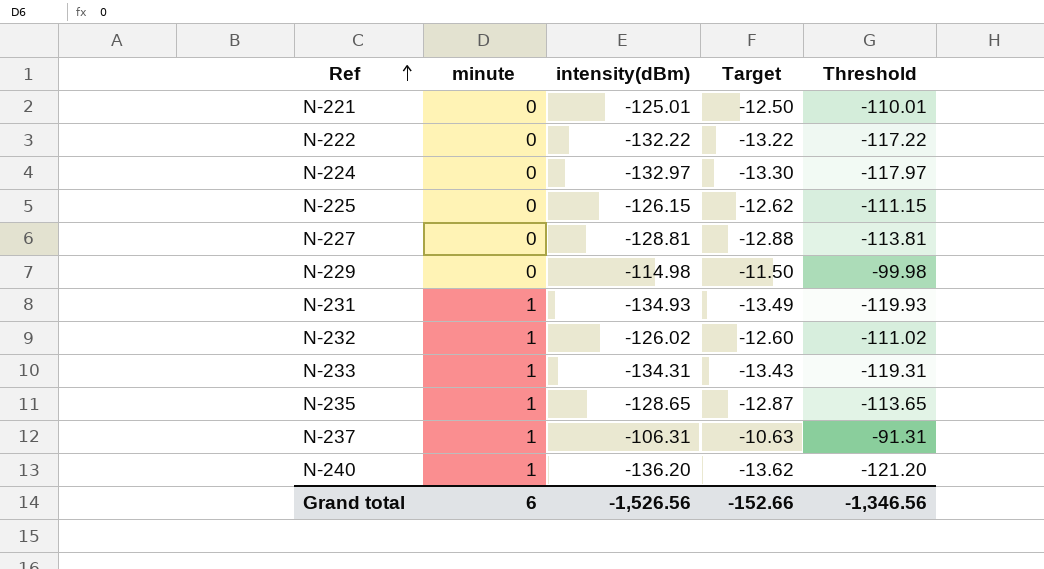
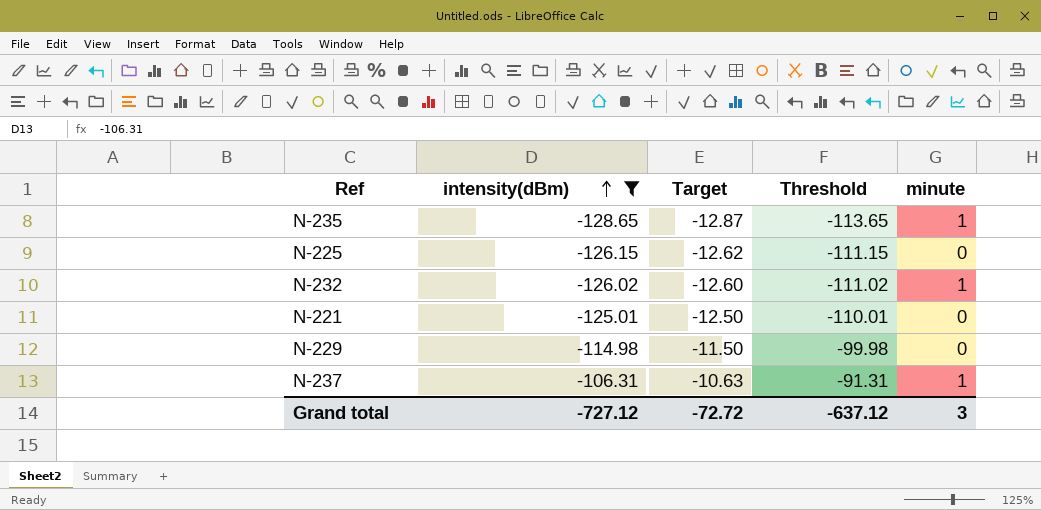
filter: none -> intensity(dBm) >= -128.65
row order: Ref ascending -> intensity(dBm) ascending
column minute | position: 2 -> 5
Grand total | intensity(dBm): -1,526.56 -> -727.12
Grand total | Target: -152.66 -> -72.72
Grand total | Threshold: -1,346.56 -> -637.12
Grand total | minute: 6 -> 3

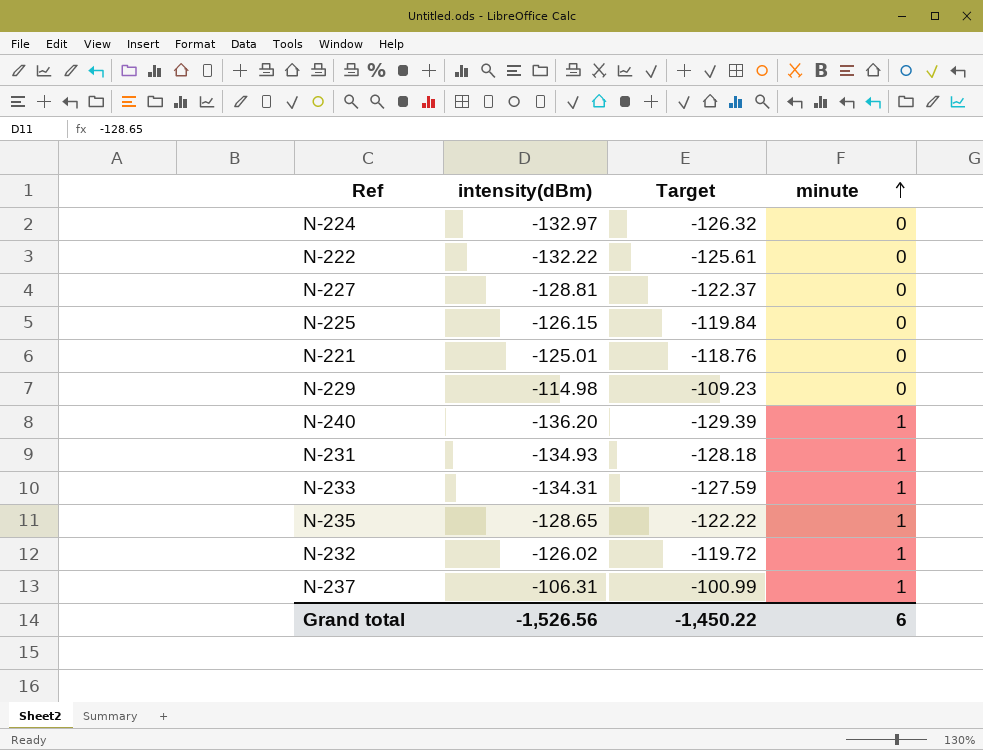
filter: intensity(dBm) >= -128.65 -> none
row order: intensity(dBm) ascending -> minute ascending
column Threshold | formula: [intensity(dBm)] + 15 -> none
column Target | formula: [intensity(dBm)] * 0.1 -> [intensity(dBm)] * 0.95
Grand total | intensity(dBm): -727.12 -> -1,526.56
Grand total | Target: -72.72 -> -1,450.22
Grand total | minute: 3 -> 6

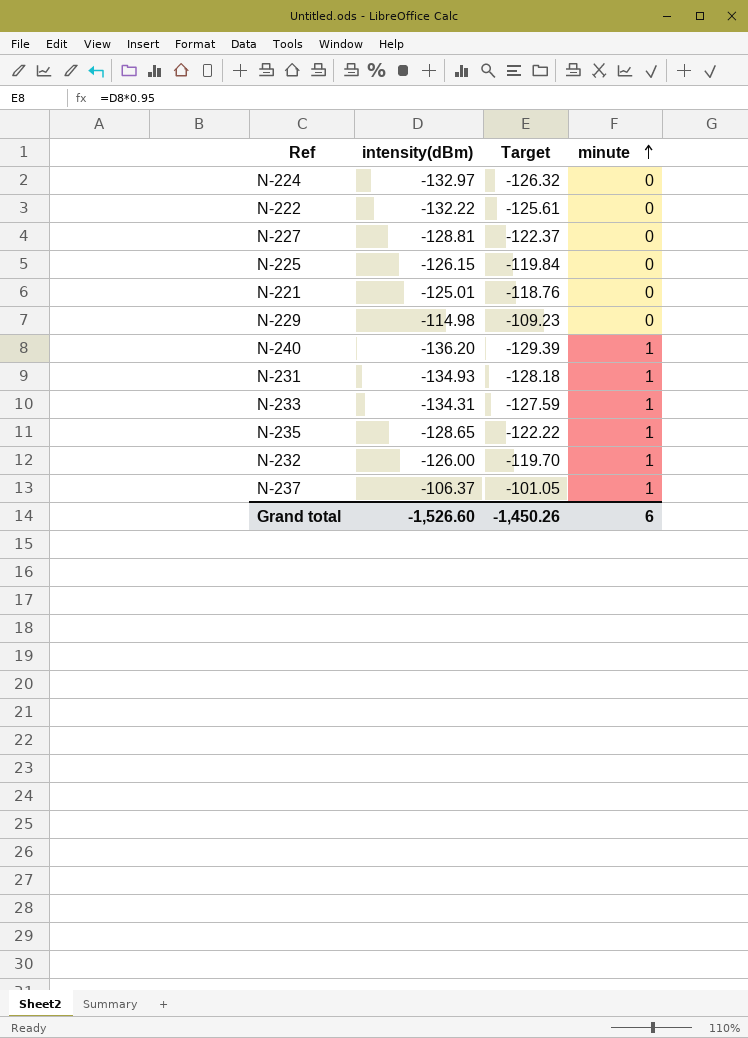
N-232 | intensity(dBm): -126.02 -> -126.00
N-232 | Target: -119.72 -> -119.70
N-237 | intensity(dBm): -106.31 -> -106.37
N-237 | Target: -100.99 -> -101.05
Grand total | intensity(dBm): -1,526.56 -> -1,526.60
Grand total | Target: -1,450.22 -> -1,450.26

